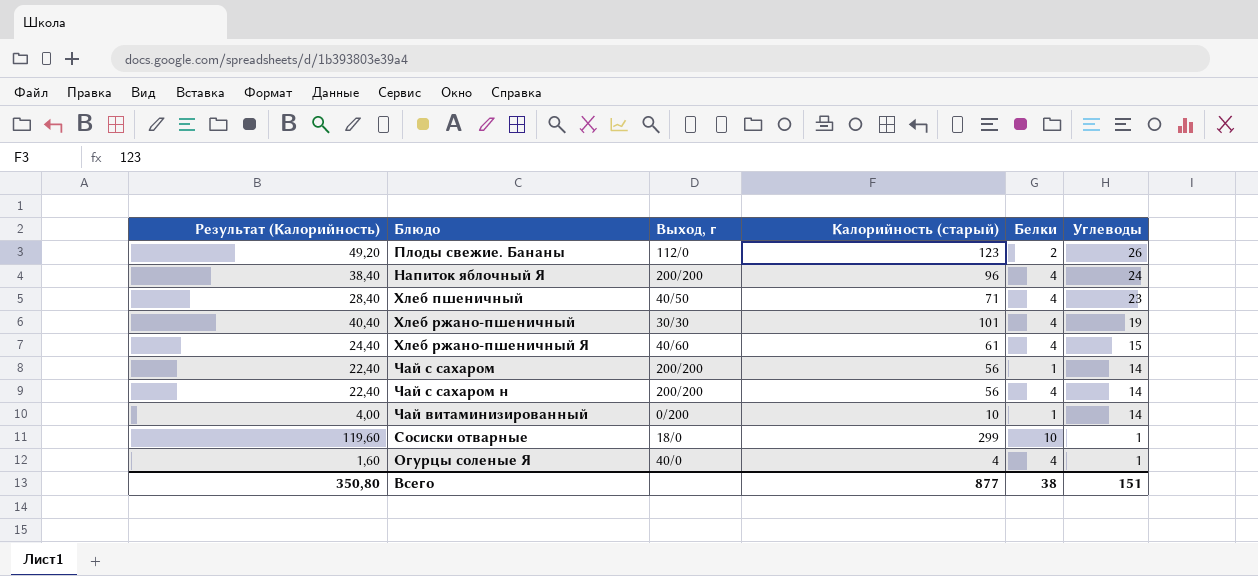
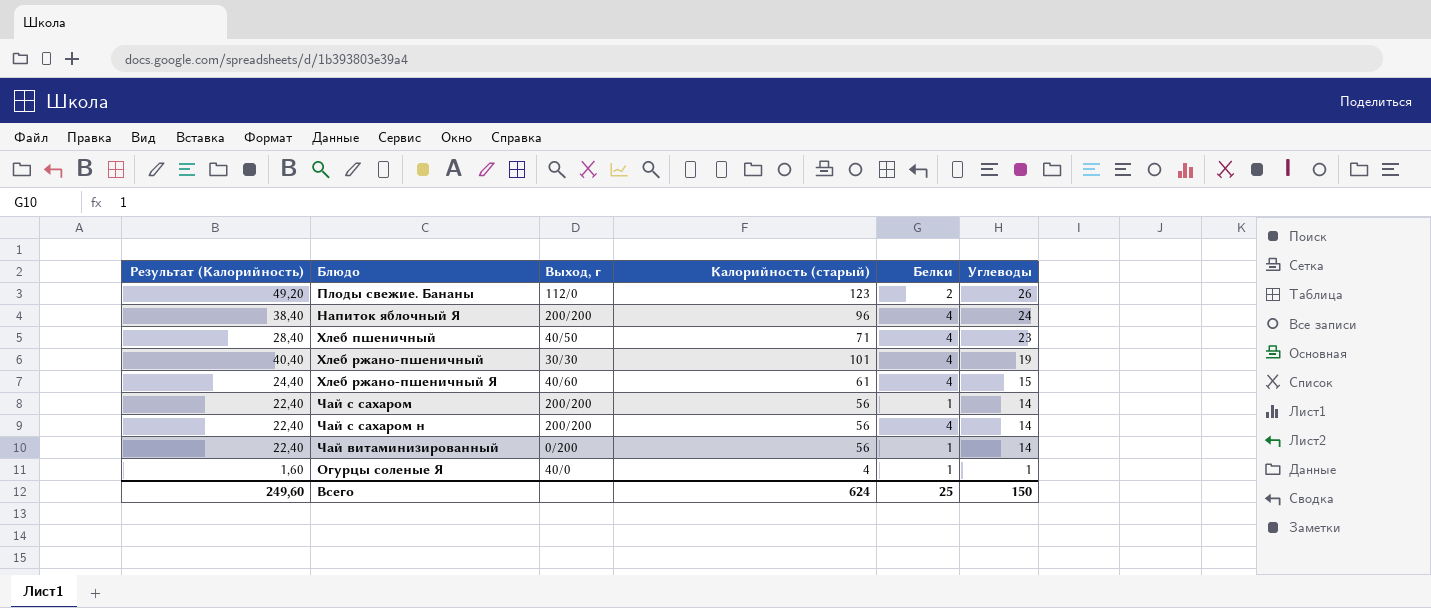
row Сосиски отварные: 119,60 | 18/0 | 299 | 10 | 1 -> none
Чай витаминизированный | Результат (Калорийность): 4,00 -> 22,40
Чай витаминизированный | Калорийность (старый): 10 -> 56
Огурцы соленые Я | Белки: 4 -> 1
Всего | Результат (Калорийность): 350,80 -> 249,60
Всего | Калорийность (старый): 877 -> 624
Всего | Белки: 38 -> 25
Всего | Углеводы: 151 -> 150

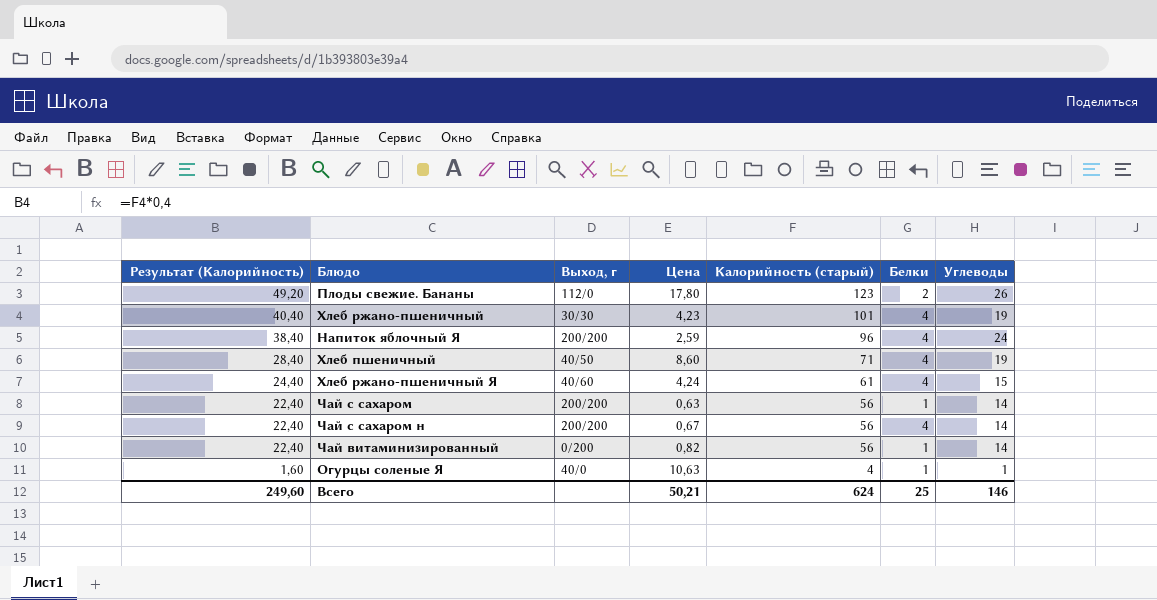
row order: Углеводы descending -> Результат (Калорийность) descending
column Цена | position: none -> 4
Хлеб пшеничный | Углеводы: 23 -> 19
Всего | Углеводы: 150 -> 146

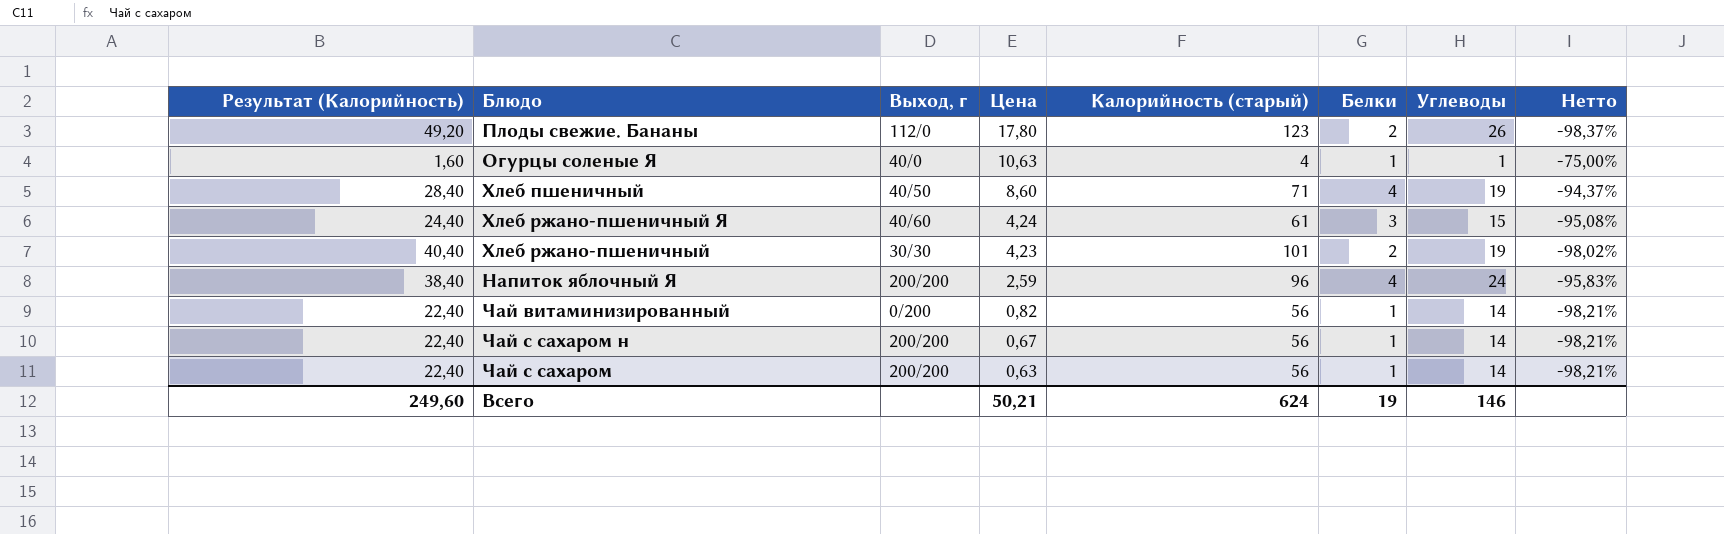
row order: Результат (Калорийность) descending -> Цена descending
column Нетто | formula: none -> ([Белки] - [Калорийность (старый)]) / [Калорийность (старый)]
Хлеб ржано-пшеничный Я | Белки: 4 -> 3
Хлеб ржано-пшеничный | Белки: 4 -> 2
Чай с сахаром н | Белки: 4 -> 1
Всего | Белки: 25 -> 19

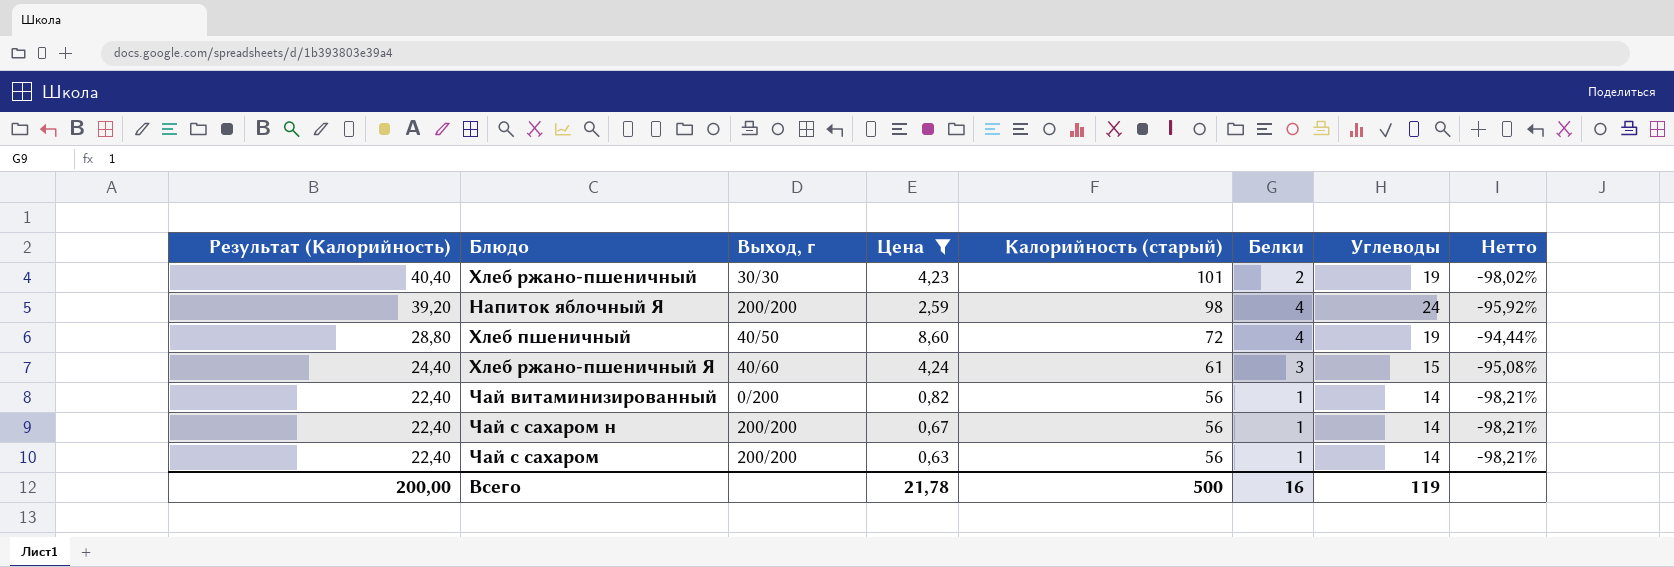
filter: none -> Цена <= 8,60
row order: Цена descending -> Результат (Калорийность) descending
Напиток яблочный Я | Результат (Калорийность): 38,40 -> 39,20
Напиток яблочный Я | Калорийность (старый): 96 -> 98
Напиток яблочный Я | Нетто: -95,83% -> -95,92%
Хлеб пшеничный | Результат (Калорийность): 28,40 -> 28,80
Хлеб пшеничный | Калорийность (старый): 71 -> 72
Хлеб пшеничный | Нетто: -94,37% -> -94,44%
Всего | Результат (Калорийность): 249,60 -> 200,00
Всего | Цена: 50,21 -> 21,78
Всего | Калорийность (старый): 624 -> 500
Всего | Белки: 19 -> 16
Всего | Углеводы: 146 -> 119

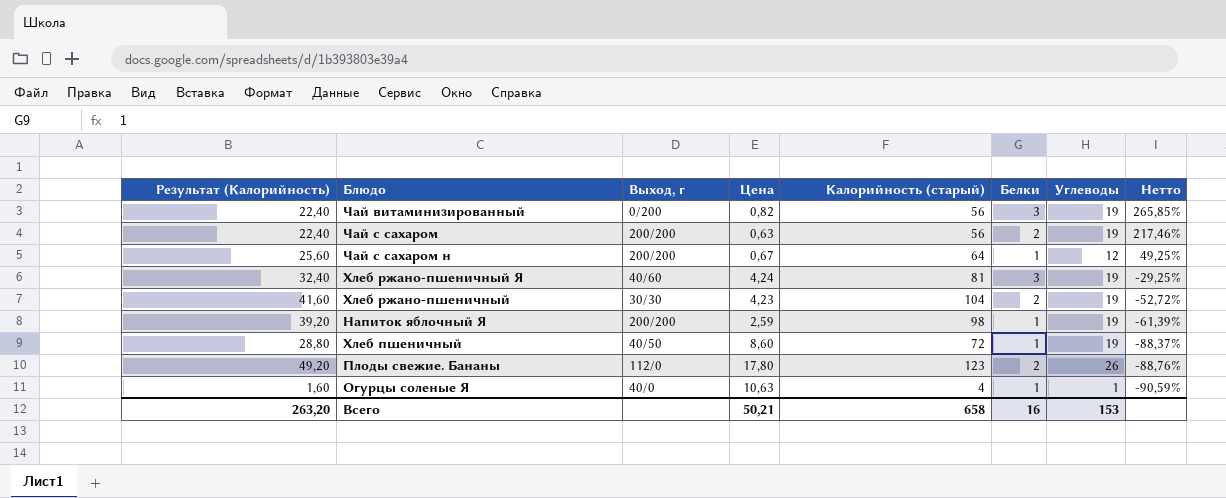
filter: Цена <= 8,60 -> none
row order: Результат (Калорийность) descending -> Нетто descending
column Нетто | formula: ([Белки] - [Калорийность (старый)]) / [Калорийность (старый)] -> ([Белки] - [Цена]) / [Цена]
Чай витаминизированный | Белки: 1 -> 3
Чай витаминизированный | Углеводы: 14 -> 19
Чай с сахаром | Белки: 1 -> 2
Чай с сахаром | Углеводы: 14 -> 19
Чай с сахаром н | Результат (Калорийность): 22,40 -> 25,60
Чай с сахаром н | Калорийность (старый): 56 -> 64
Чай с сахаром н | Углеводы: 14 -> 12
Хлеб ржано-пшеничный Я | Результат (Калорийность): 24,40 -> 32,40
Хлеб ржано-пшеничный Я | Калорийность (старый): 61 -> 81
Хлеб ржано-пшеничный Я | Углеводы: 15 -> 19
Хлеб ржано-пшеничный | Результат (Калорийность): 40,40 -> 41,60
Хлеб ржано-пшеничный | Калорийность (старый): 101 -> 104
Напиток яблочный Я | Белки: 4 -> 1
Напиток яблочный Я | Углеводы: 24 -> 19
Хлеб пшеничный | Белки: 4 -> 1
Всего | Результат (Калорийность): 200,00 -> 263,20
Всего | Цена: 21,78 -> 50,21
Всего | Калорийность (старый): 500 -> 658
Всего | Углеводы: 119 -> 153

